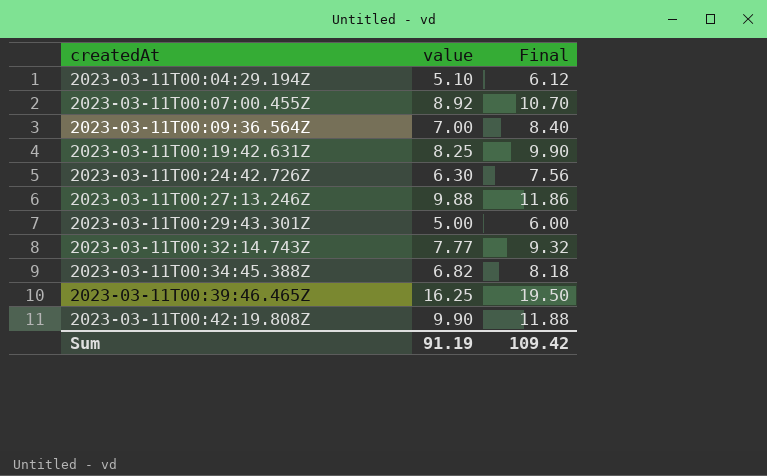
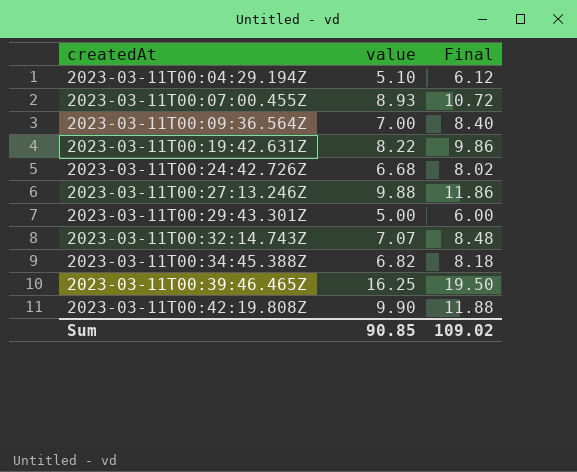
2023-03-11T00:07:00.455Z | value: 8.92 -> 8.93
2023-03-11T00:07:00.455Z | Final: 10.70 -> 10.72
2023-03-11T00:19:42.631Z | value: 8.25 -> 8.22
2023-03-11T00:19:42.631Z | Final: 9.90 -> 9.86
2023-03-11T00:24:42.726Z | value: 6.30 -> 6.68
2023-03-11T00:24:42.726Z | Final: 7.56 -> 8.02
2023-03-11T00:32:14.743Z | value: 7.77 -> 7.07
2023-03-11T00:32:14.743Z | Final: 9.32 -> 8.48
Sum | value: 91.19 -> 90.85
Sum | Final: 109.42 -> 109.02

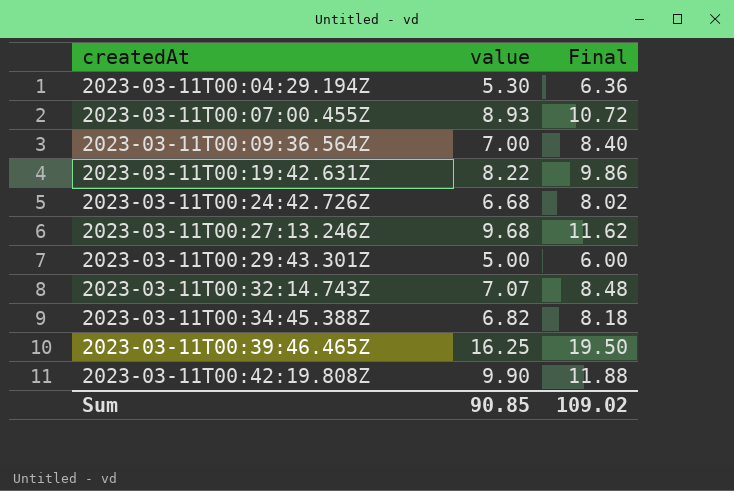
2023-03-11T00:04:29.194Z | value: 5.10 -> 5.30
2023-03-11T00:04:29.194Z | Final: 6.12 -> 6.36
2023-03-11T00:27:13.246Z | value: 9.88 -> 9.68
2023-03-11T00:27:13.246Z | Final: 11.86 -> 11.62

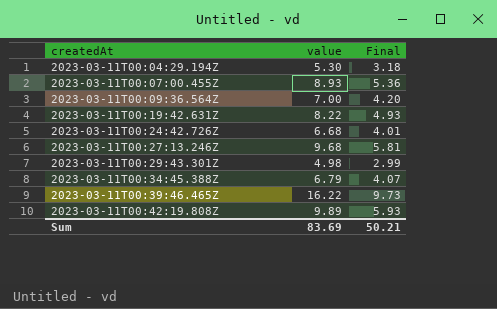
column Final | formula: [value] * 1.2 -> [value] * 0.6
row 2023-03-11T00:32:14.743Z: 7.07 | 8.48 -> none
2023-03-11T00:29:43.301Z | value: 5.00 -> 4.98
2023-03-11T00:34:45.388Z | value: 6.82 -> 6.79
2023-03-11T00:39:46.465Z | value: 16.25 -> 16.22
2023-03-11T00:42:19.808Z | value: 9.90 -> 9.89
Sum | value: 90.85 -> 83.69
Sum | Final: 109.02 -> 50.21

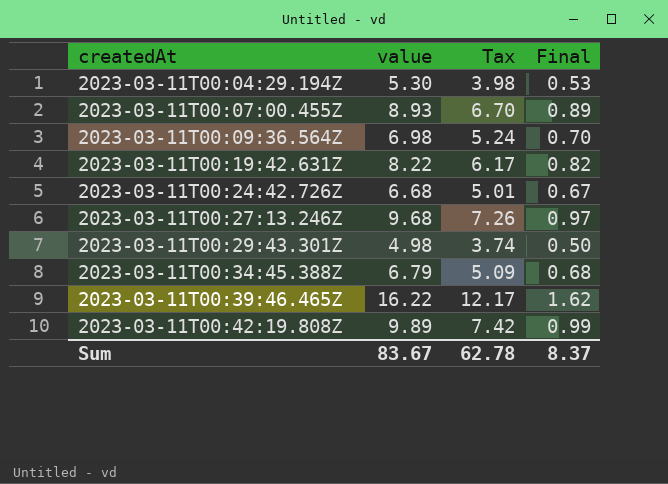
column Tax | formula: none -> [value] * 0.75
column Final | formula: [value] * 0.6 -> [value] * 0.1
2023-03-11T00:09:36.564Z | value: 7.00 -> 6.98
Sum | value: 83.69 -> 83.67
Sum | Final: 50.21 -> 8.37

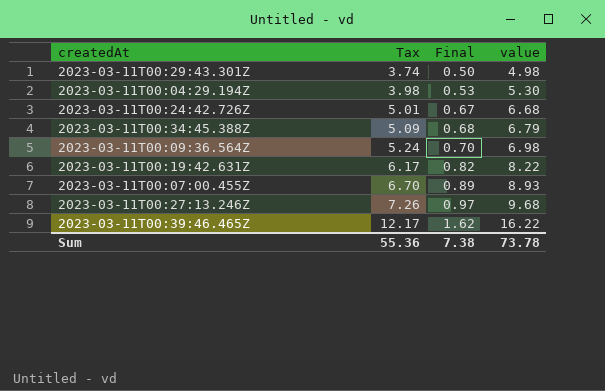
row order: createdAt ascending -> Tax ascending
column value | position: 2 -> 4
row 2023-03-11T00:42:19.808Z: 9.89 | 7.42 | 0.99 -> none
Sum | Tax: 62.78 -> 55.36
Sum | Final: 8.37 -> 7.38
Sum | value: 83.67 -> 73.78

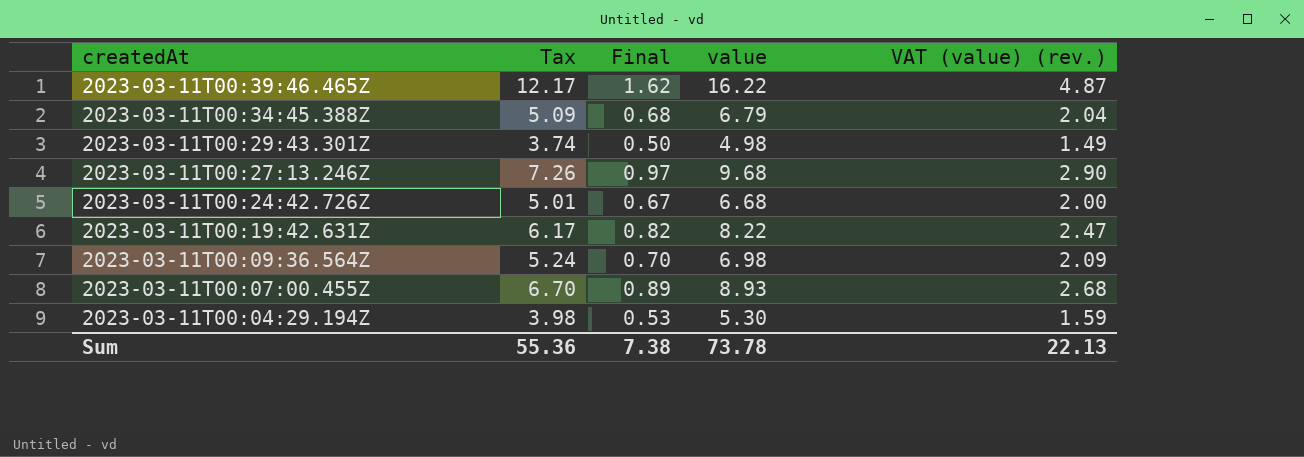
row order: Tax ascending -> createdAt descending
column VAT (value) (rev.) | formula: none -> [value] * 0.3

